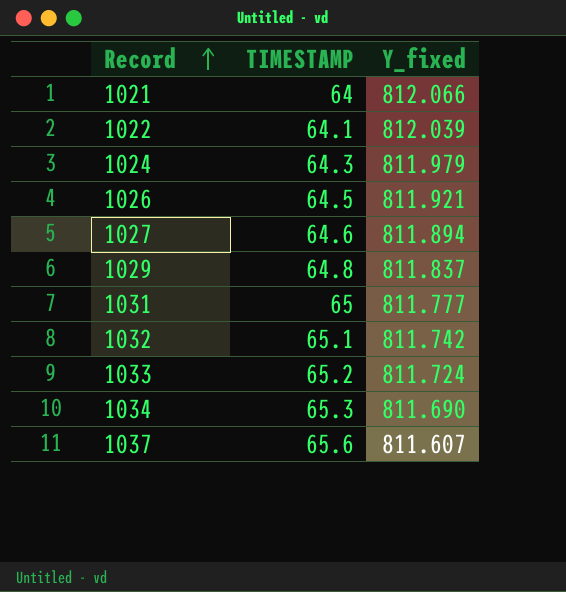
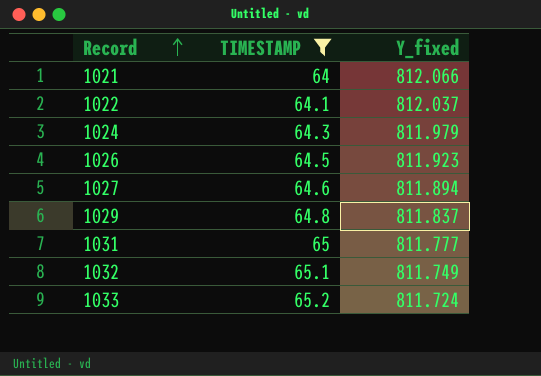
filter: none -> TIMESTAMP <= 65.2
1022 | Y_fixed: 812.039 -> 812.037
1026 | Y_fixed: 811.921 -> 811.923
1032 | Y_fixed: 811.742 -> 811.749

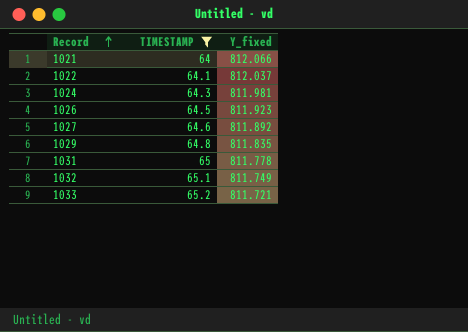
1024 | Y_fixed: 811.979 -> 811.981
1027 | Y_fixed: 811.894 -> 811.892
1029 | Y_fixed: 811.837 -> 811.835
1031 | Y_fixed: 811.777 -> 811.778
1033 | Y_fixed: 811.724 -> 811.721

